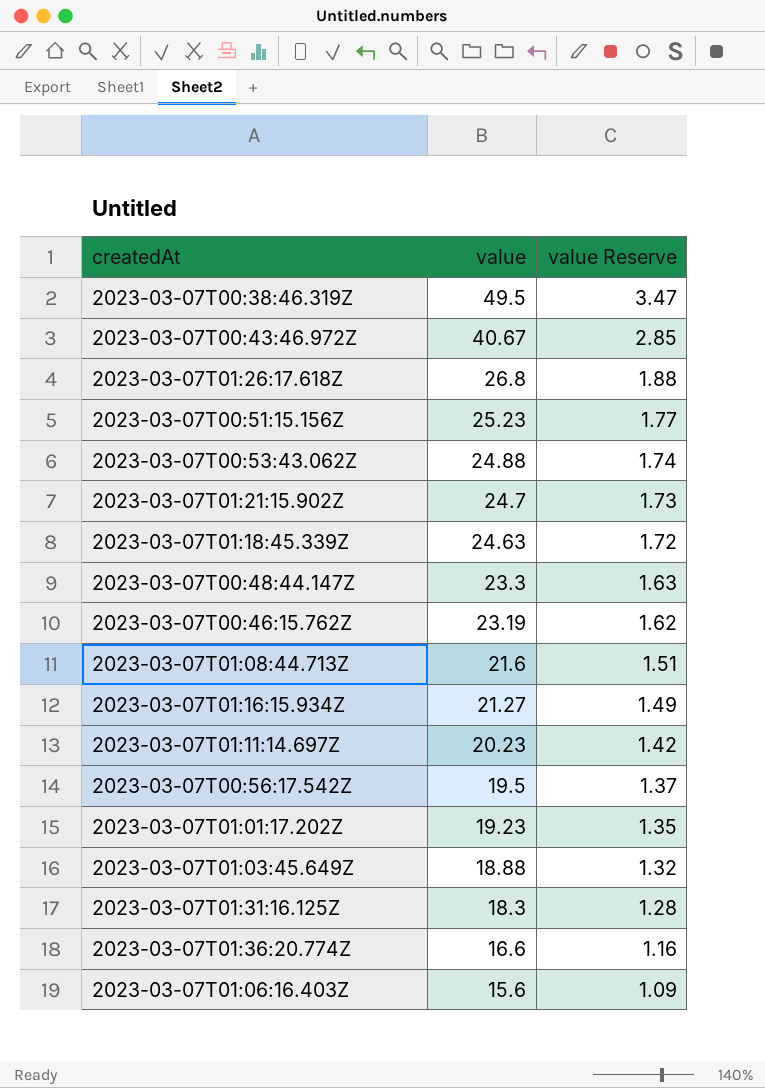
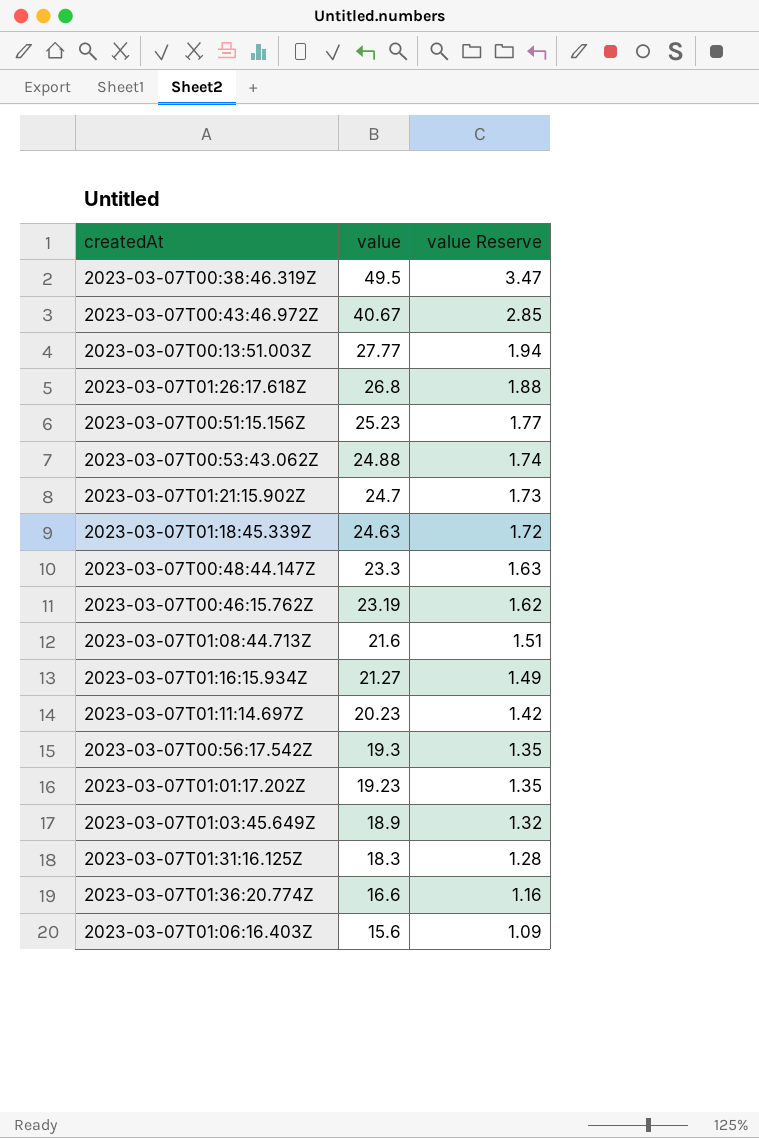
row 2023-03-07T00:13:51.003Z: none -> 27.77 | 1.94
2023-03-07T00:56:17.542Z | value: 19.5 -> 19.3
2023-03-07T00:56:17.542Z | value Reserve: 1.37 -> 1.35
2023-03-07T01:03:45.649Z | value: 18.88 -> 18.9

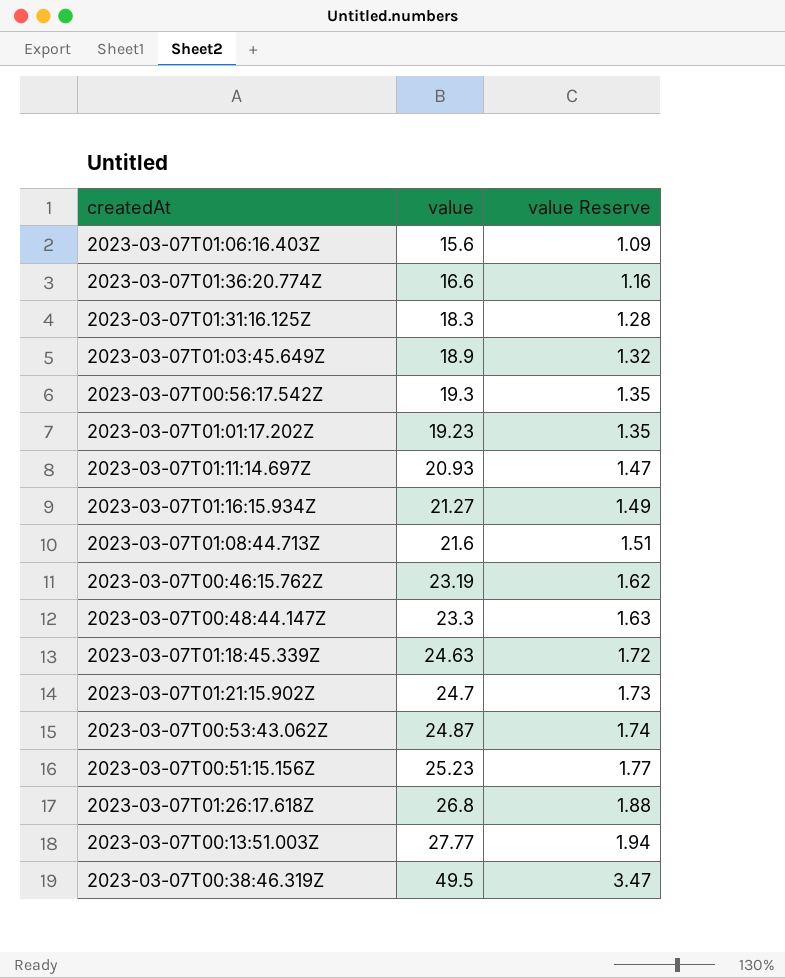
row order: value descending -> value Reserve ascending
row 2023-03-07T00:43:46.972Z: 40.67 | 2.85 -> none
2023-03-07T01:11:14.697Z | value: 20.23 -> 20.93
2023-03-07T01:11:14.697Z | value Reserve: 1.42 -> 1.47
2023-03-07T00:53:43.062Z | value: 24.88 -> 24.87

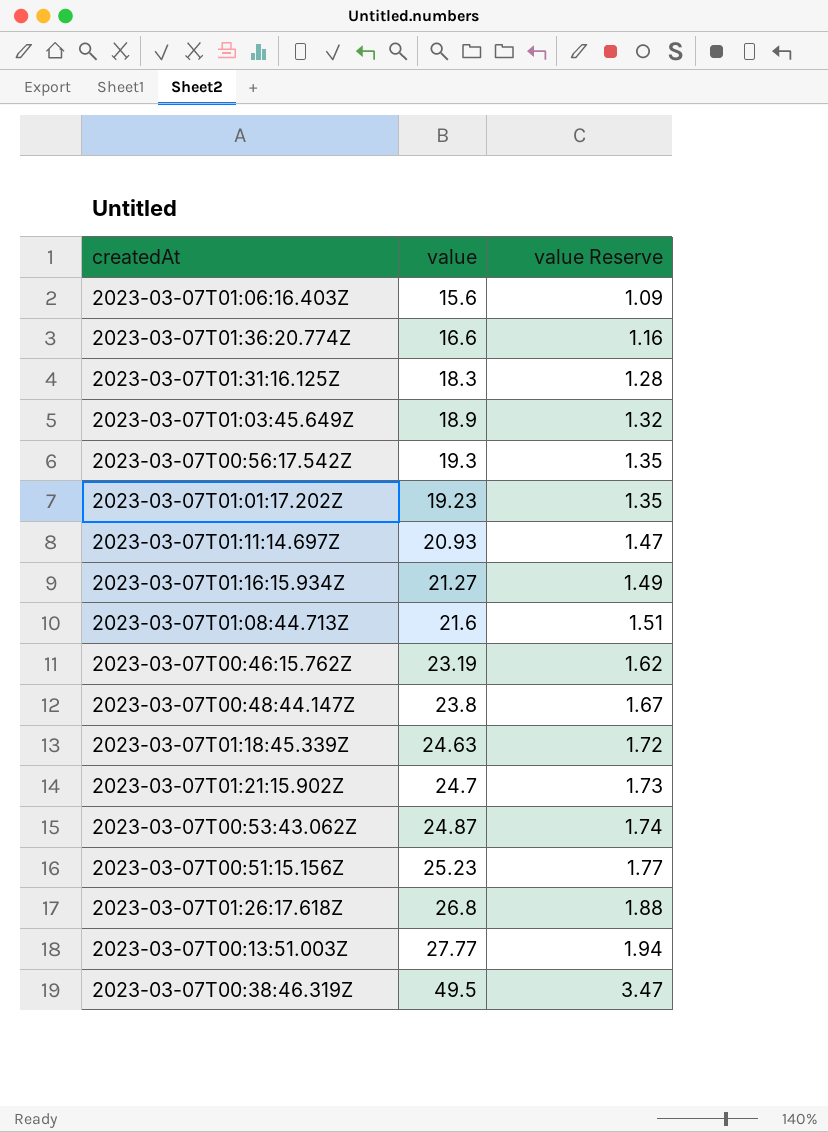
2023-03-07T00:48:44.147Z | value: 23.3 -> 23.8
2023-03-07T00:48:44.147Z | value Reserve: 1.63 -> 1.67

